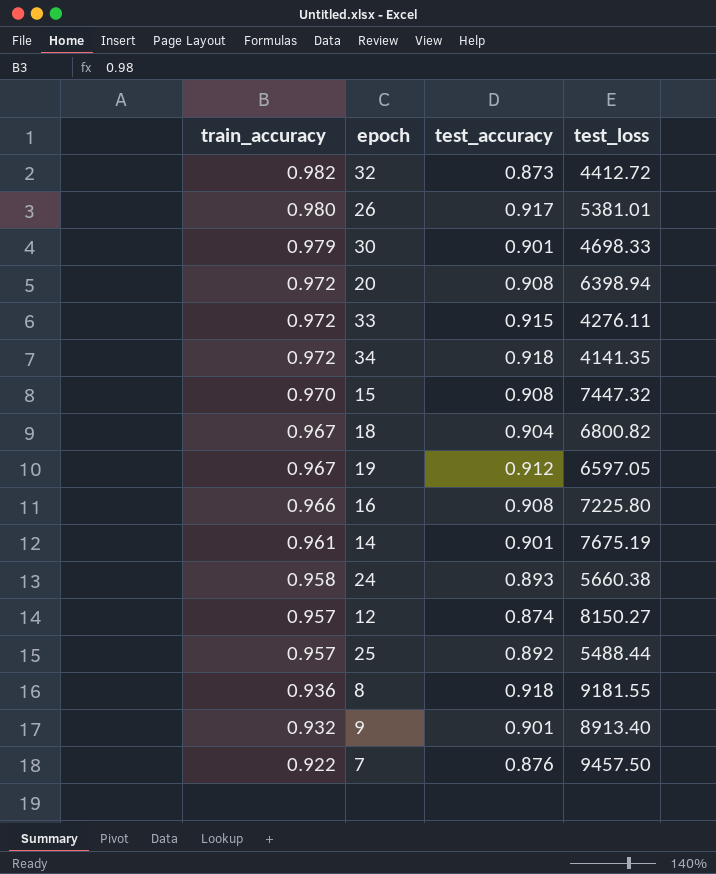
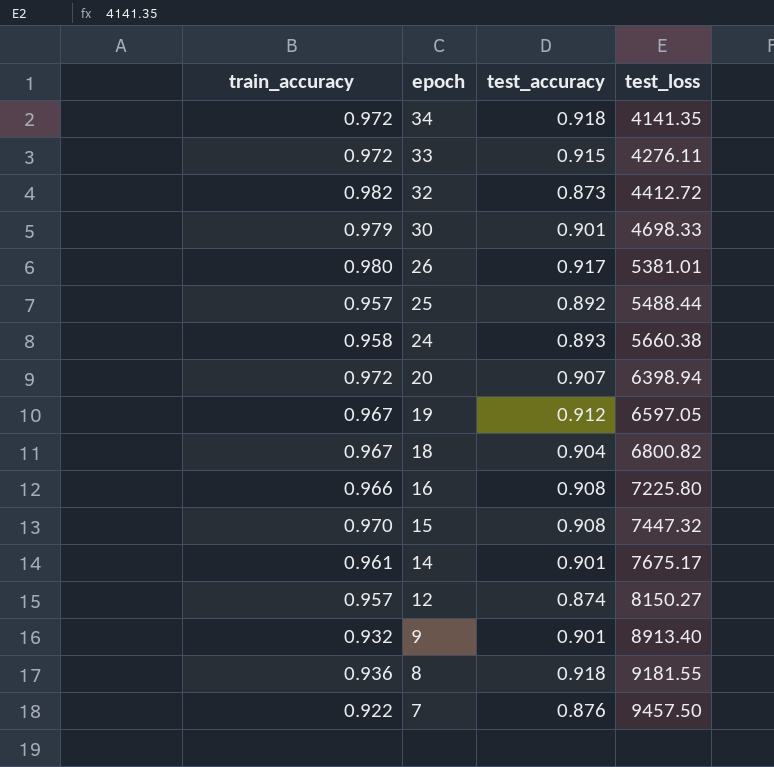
row order: train_accuracy descending -> epoch descending
20 | test_accuracy: 0.908 -> 0.907
14 | test_loss: 7675.19 -> 7675.17

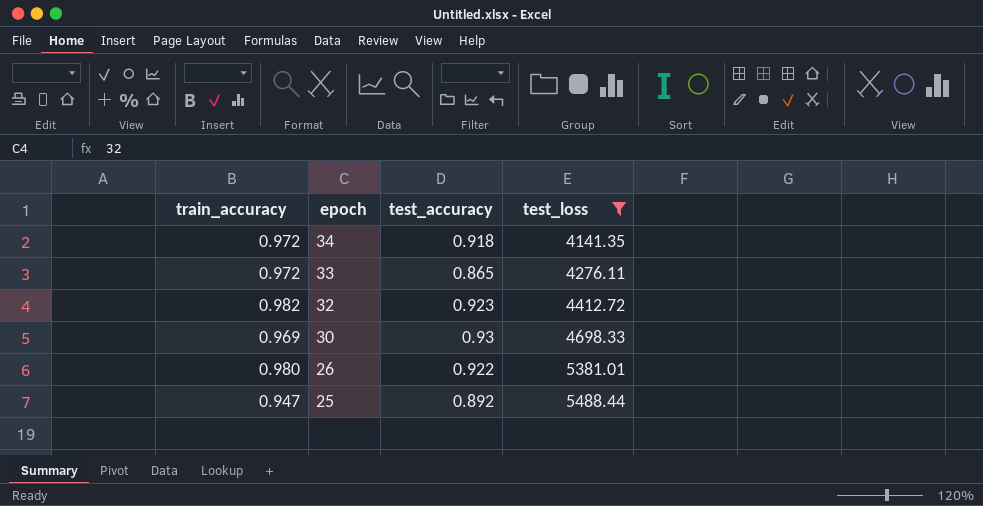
filter: none -> test_loss <= 5488.44
33 | test_accuracy: 0.915 -> 0.865
32 | test_accuracy: 0.873 -> 0.923
30 | train_accuracy: 0.979 -> 0.969
30 | test_accuracy: 0.901 -> 0.93
26 | test_accuracy: 0.917 -> 0.922
25 | train_accuracy: 0.957 -> 0.947

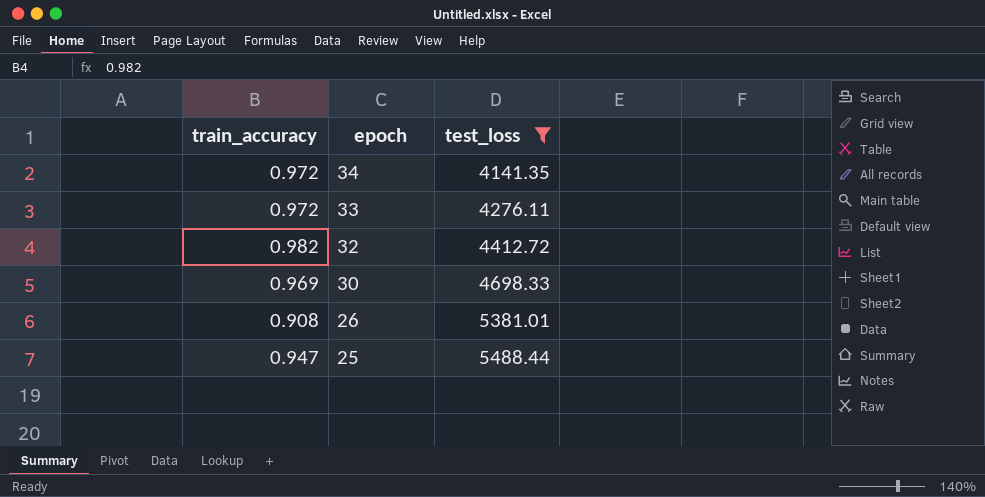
column test_accuracy | position: 3 -> none
26 | train_accuracy: 0.980 -> 0.908

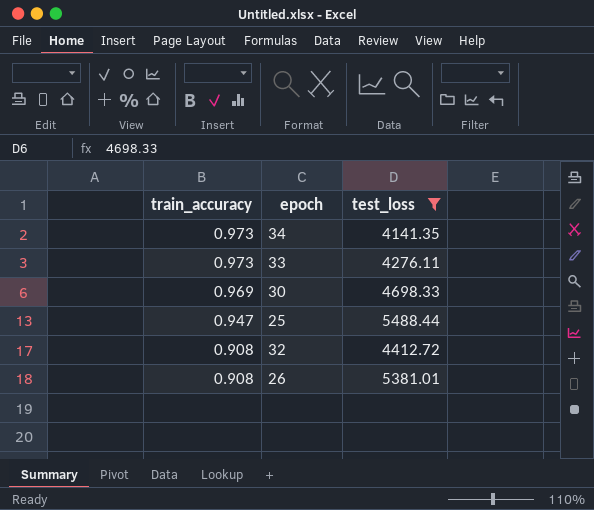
row order: epoch descending -> train_accuracy descending
34 | train_accuracy: 0.972 -> 0.973
33 | train_accuracy: 0.972 -> 0.973
32 | train_accuracy: 0.982 -> 0.908

